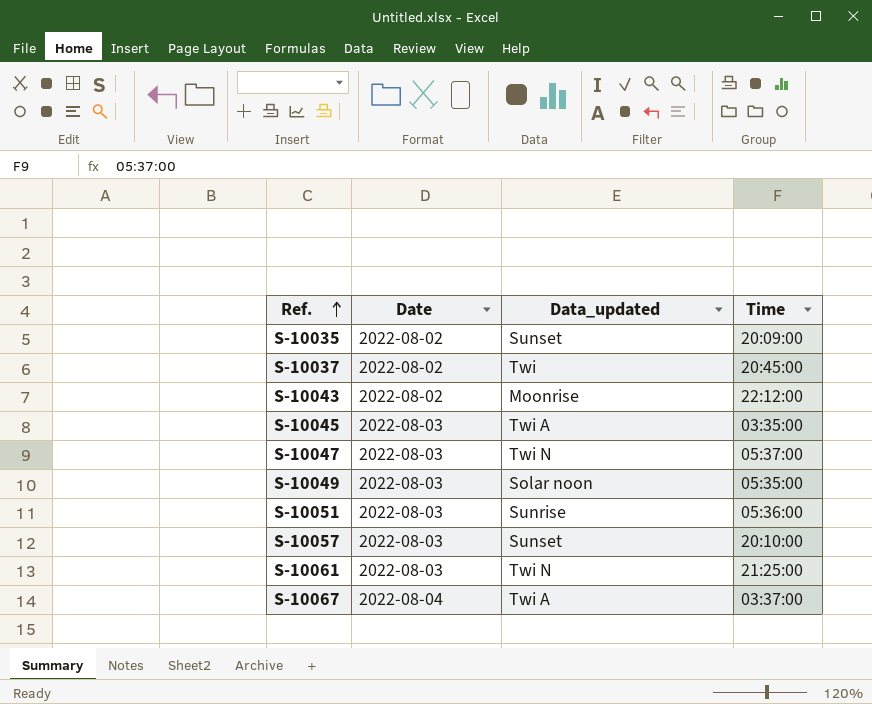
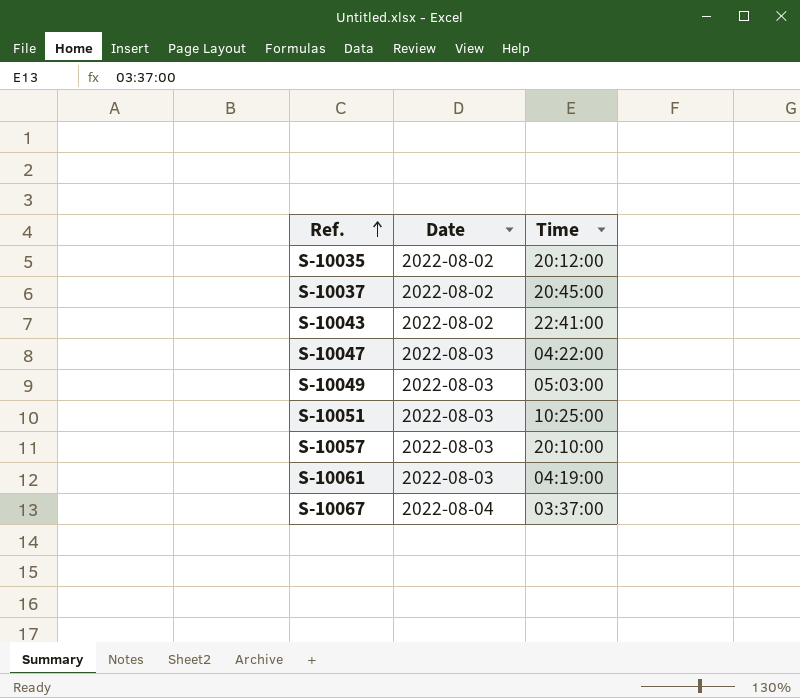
column Data_updated | position: 3 -> none
row S-10045: 2022-08-03 | Twi A | 03:35:00 -> none
S-10035 | Time: 20:09:00 -> 20:12:00
S-10043 | Time: 22:12:00 -> 22:41:00
S-10047 | Time: 05:37:00 -> 04:22:00
S-10049 | Time: 05:35:00 -> 05:03:00
S-10051 | Time: 05:36:00 -> 10:25:00
S-10061 | Time: 21:25:00 -> 04:19:00

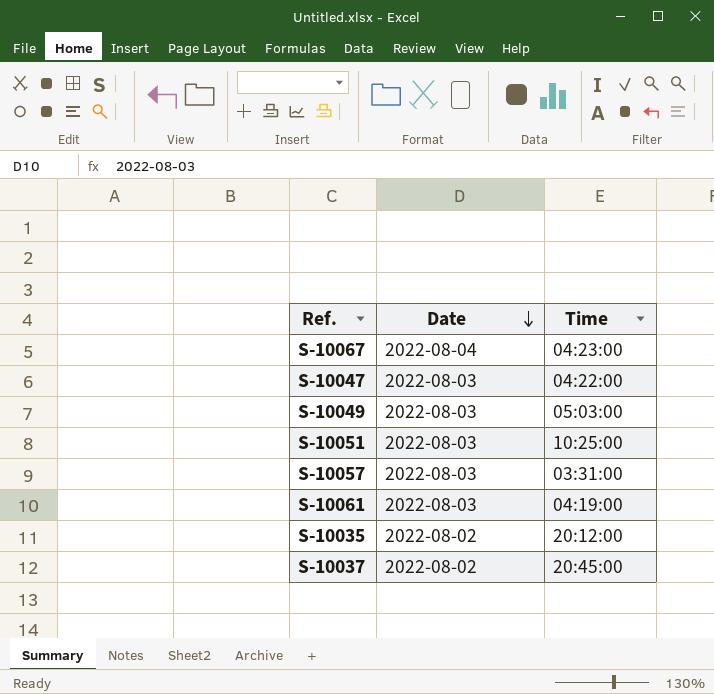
row order: Ref. ascending -> Date descending
row S-10043: 2022-08-02 | 22:41:00 -> none
S-10067 | Time: 03:37:00 -> 04:23:00
S-10057 | Time: 20:10:00 -> 03:31:00

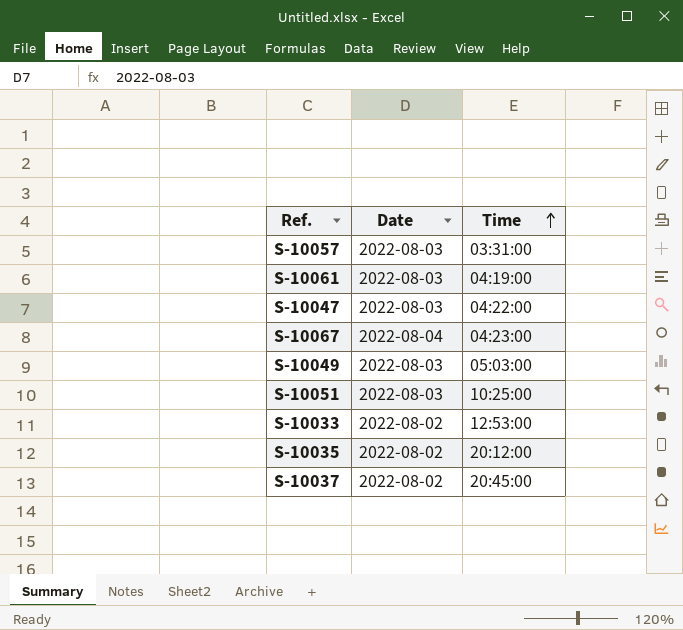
row order: Date descending -> Time ascending
row S-10033: none -> 2022-08-02 | 12:53:00

